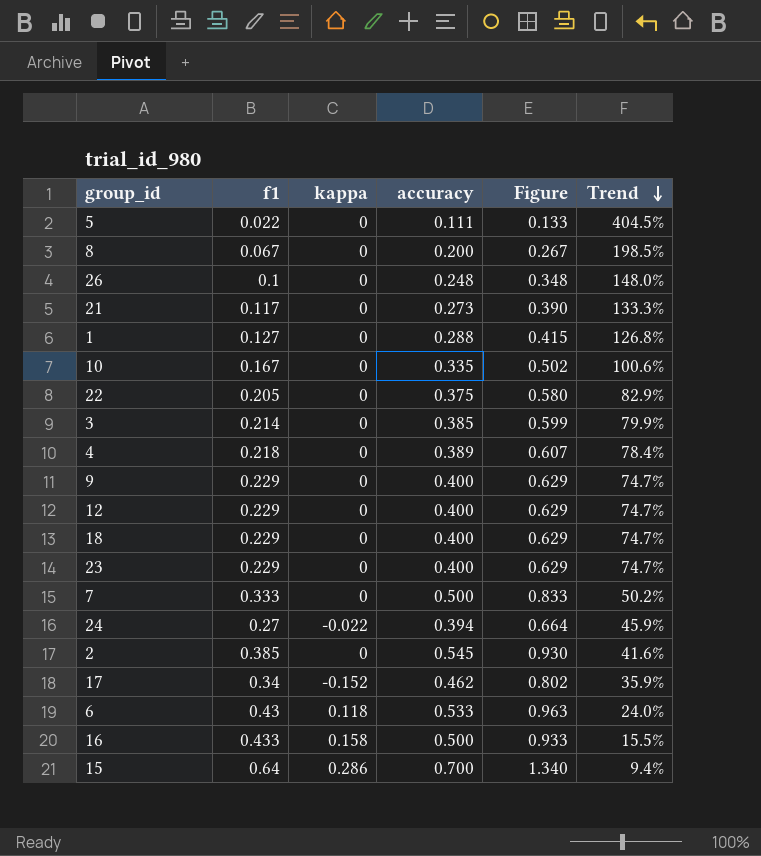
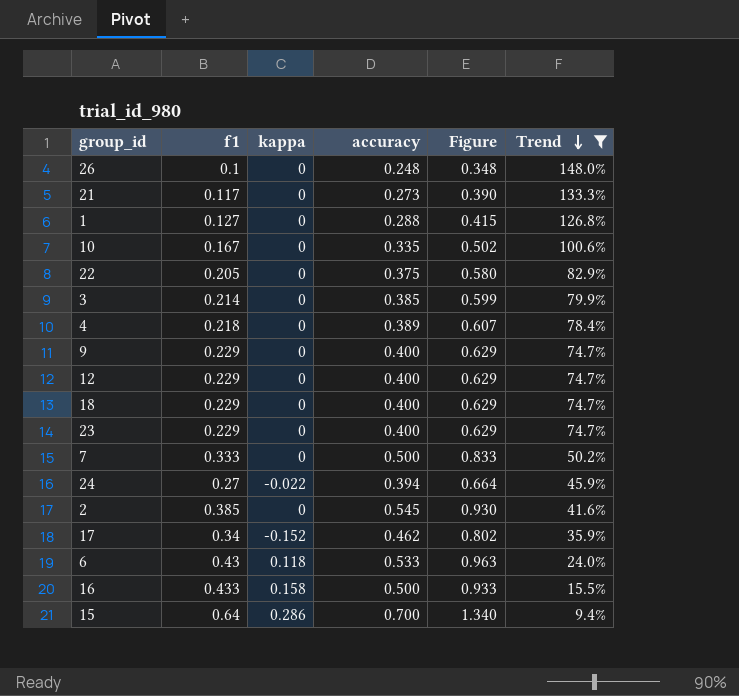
filter: none -> Trend <= 148.0%

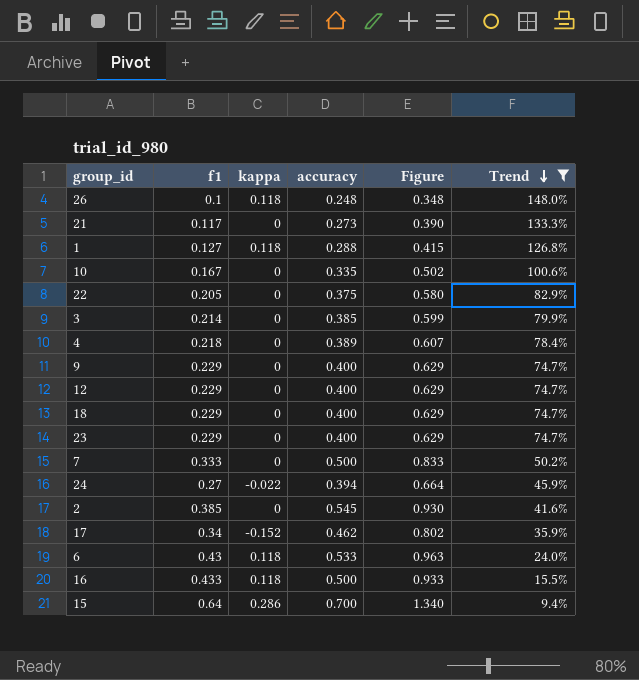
26 | kappa: 0 -> 0.118
1 | kappa: 0 -> 0.118
16 | kappa: 0.158 -> 0.118

